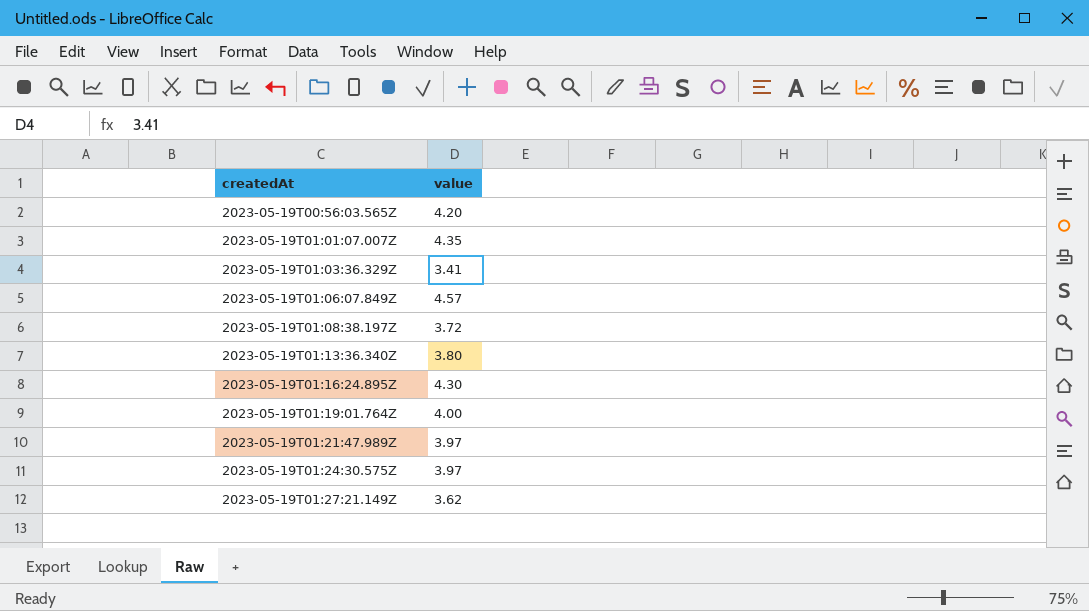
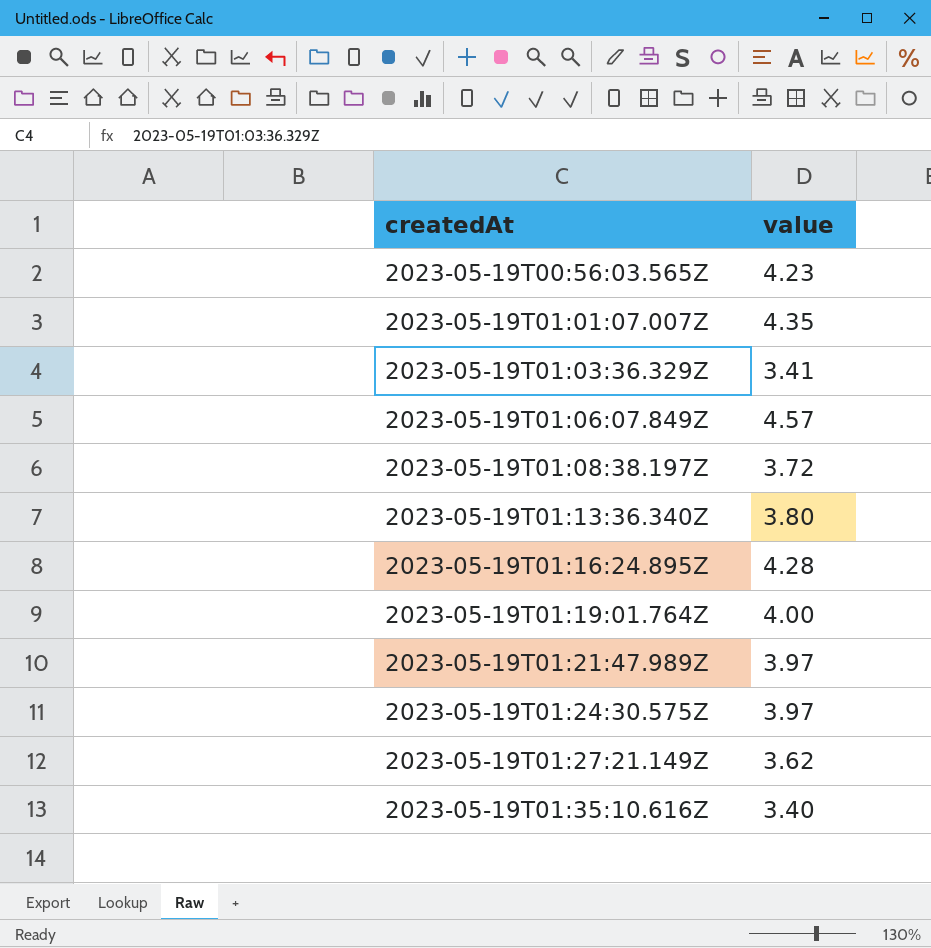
2023-05-19T00:56:03.565Z | value: 4.20 -> 4.23
2023-05-19T01:16:24.895Z | value: 4.30 -> 4.28
row 2023-05-19T01:35:10.616Z: none -> 3.40

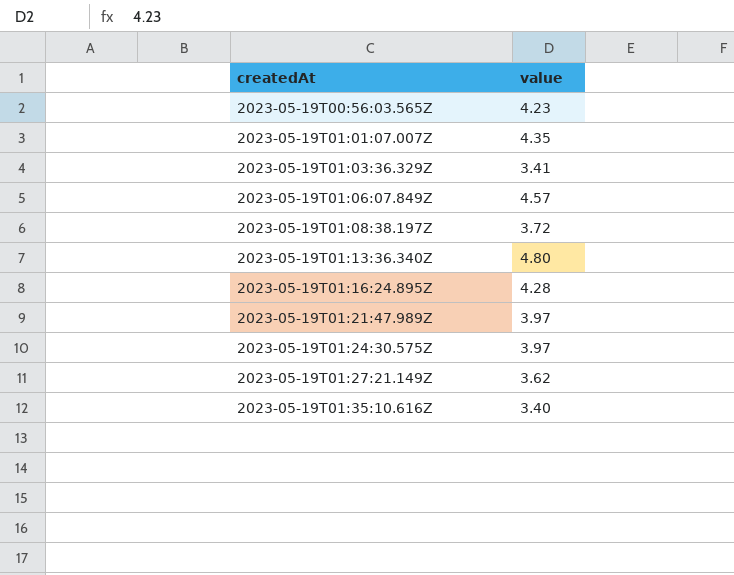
row 2023-05-19T01:19:01.764Z: 4.00 -> none
2023-05-19T01:13:36.340Z | value: 3.80 -> 4.80

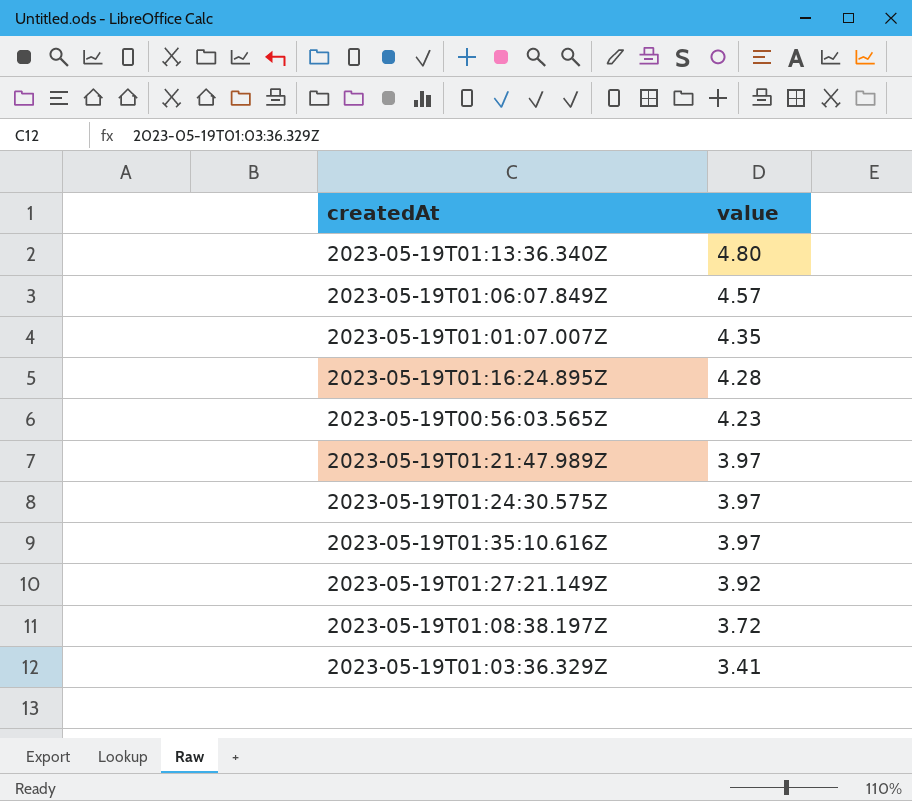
row order: createdAt ascending -> value descending
2023-05-19T01:35:10.616Z | value: 3.40 -> 3.97
2023-05-19T01:27:21.149Z | value: 3.62 -> 3.92

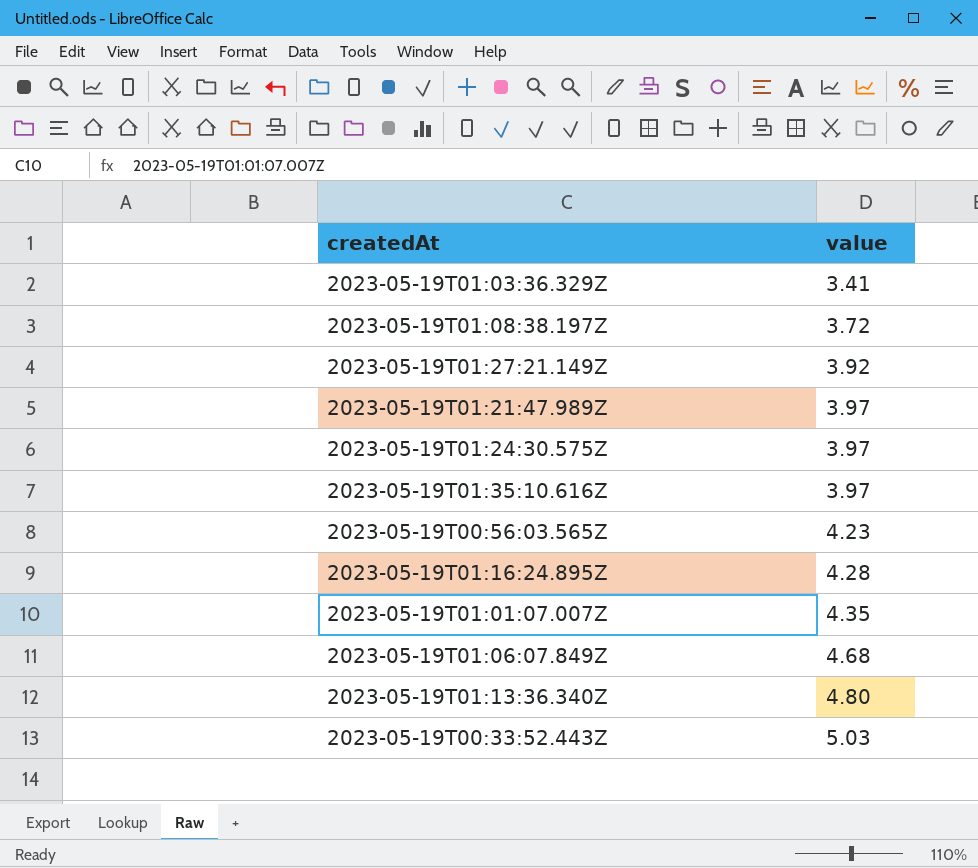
row order: value descending -> value ascending
2023-05-19T01:06:07.849Z | value: 4.57 -> 4.68
row 2023-05-19T00:33:52.443Z: none -> 5.03

